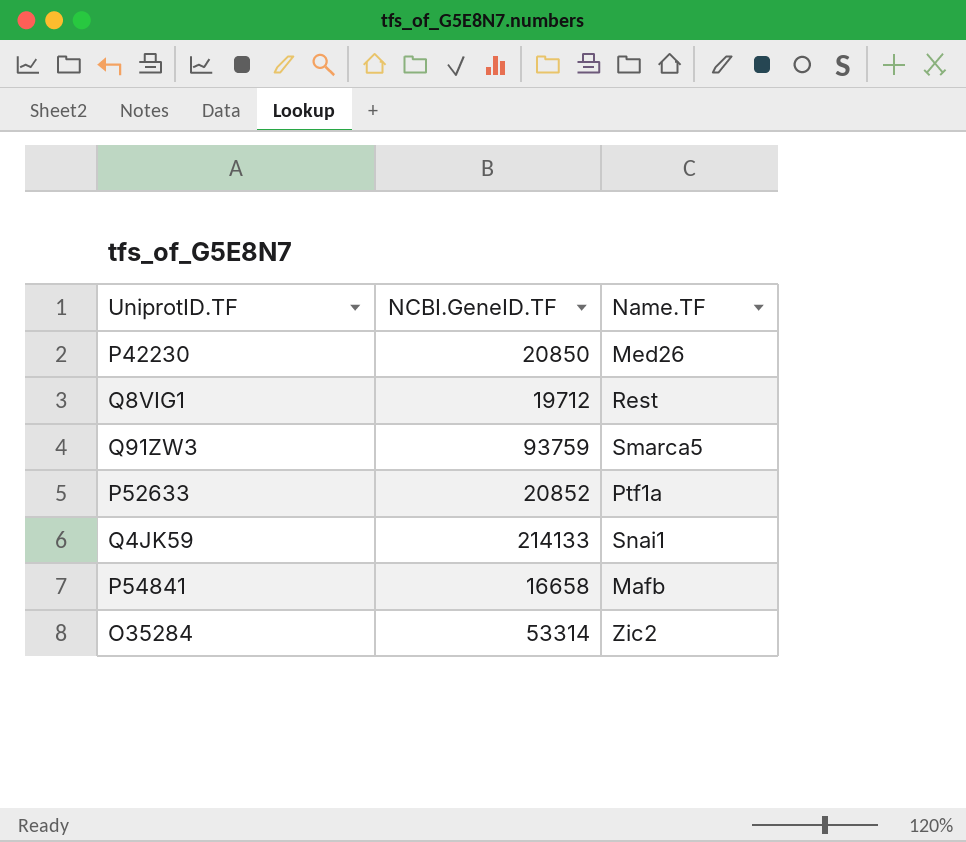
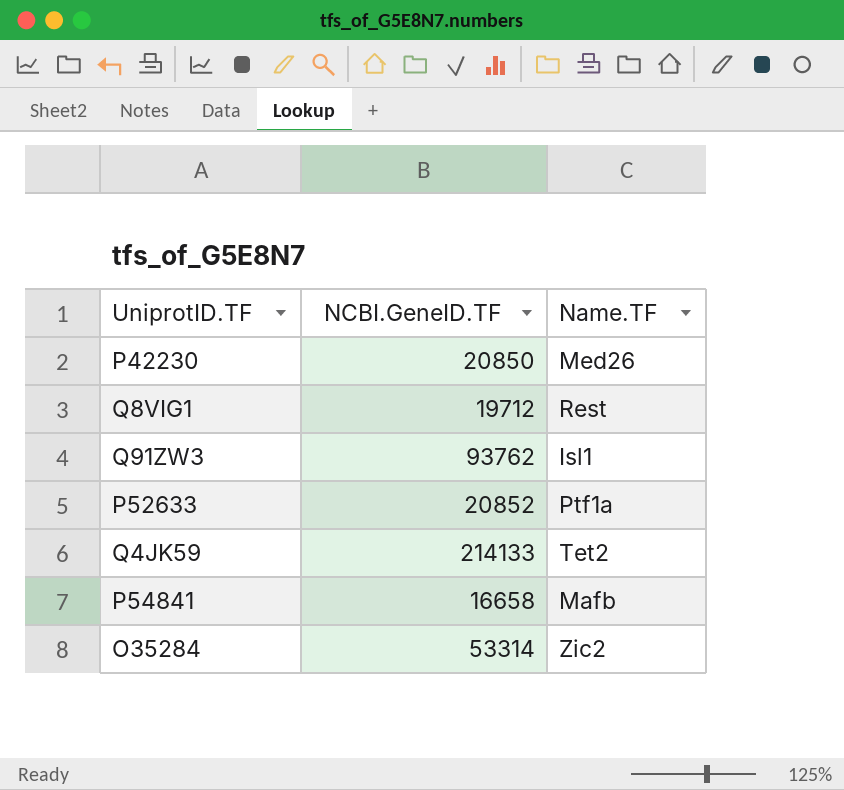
Q91ZW3 | NCBI.GeneID.TF: 93759 -> 93762
Q91ZW3 | Name.TF: Smarca5 -> Isl1
Q4JK59 | Name.TF: Snai1 -> Tet2

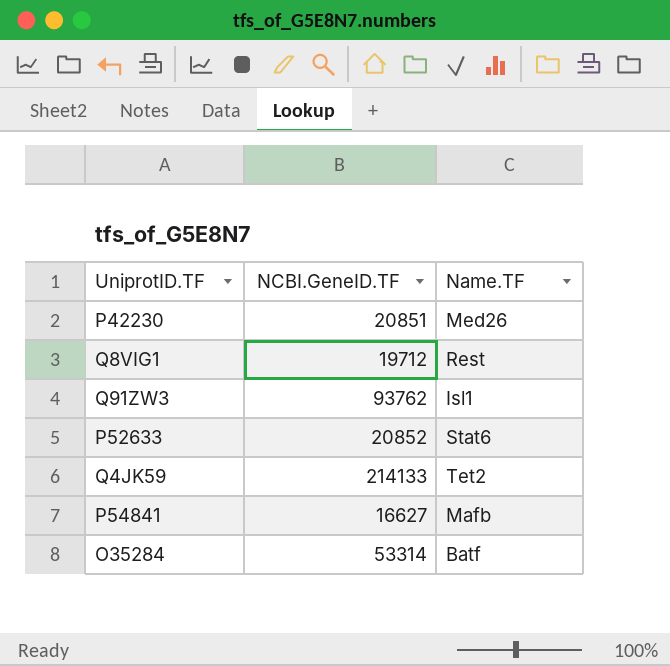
P42230 | NCBI.GeneID.TF: 20850 -> 20851
P52633 | Name.TF: Ptf1a -> Stat6
P54841 | NCBI.GeneID.TF: 16658 -> 16627
O35284 | Name.TF: Zic2 -> Batf

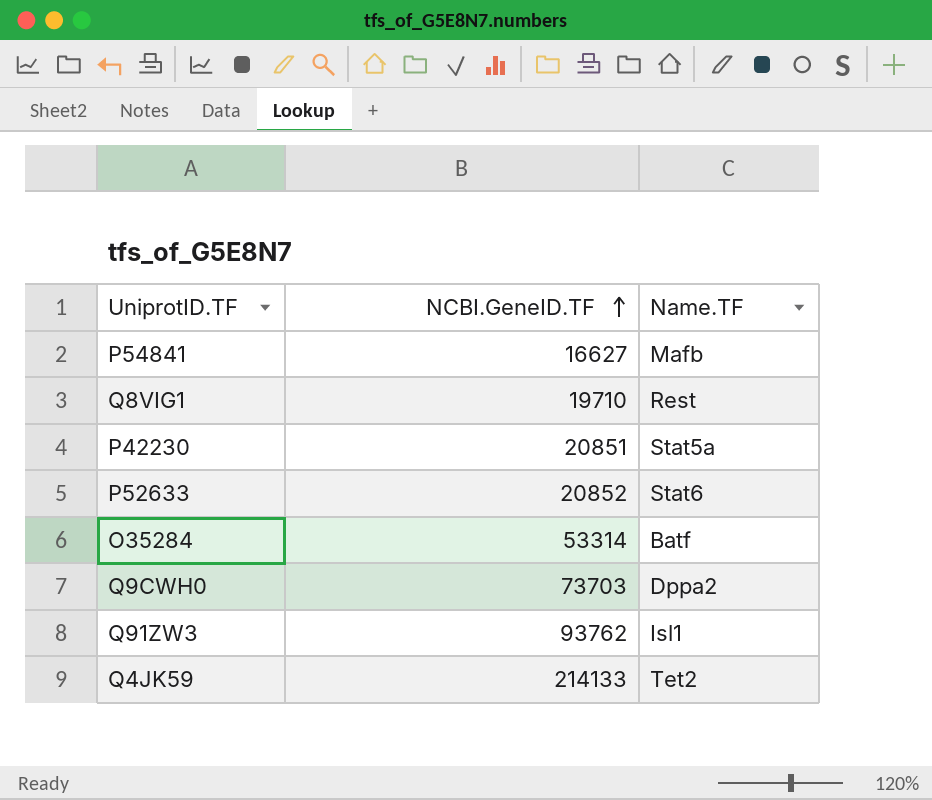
row order: none -> NCBI.GeneID.TF ascending
Q8VIG1 | NCBI.GeneID.TF: 19712 -> 19710
P42230 | Name.TF: Med26 -> Stat5a
row Q9CWH0: none -> 73703 | Dppa2

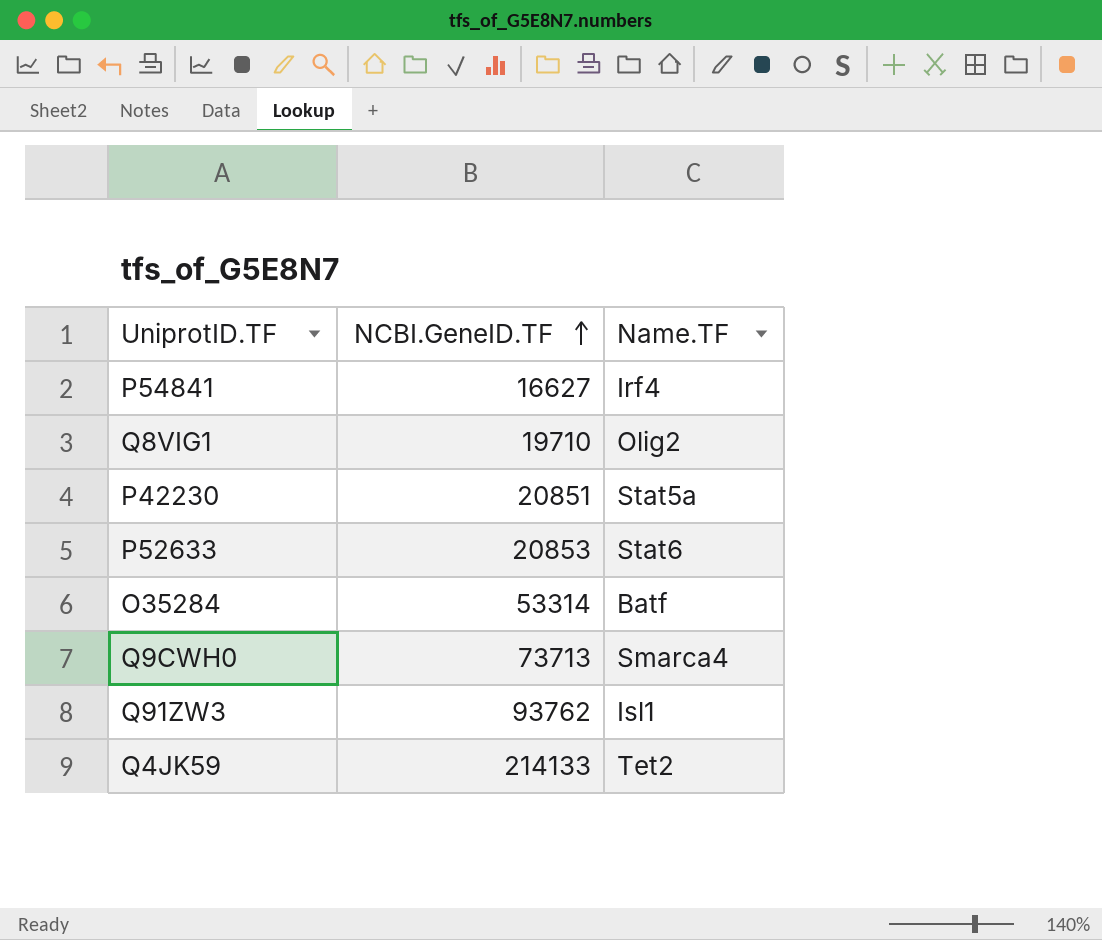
P54841 | Name.TF: Mafb -> Irf4
Q8VIG1 | Name.TF: Rest -> Olig2
P52633 | NCBI.GeneID.TF: 20852 -> 20853
Q9CWH0 | NCBI.GeneID.TF: 73703 -> 73713
Q9CWH0 | Name.TF: Dppa2 -> Smarca4

